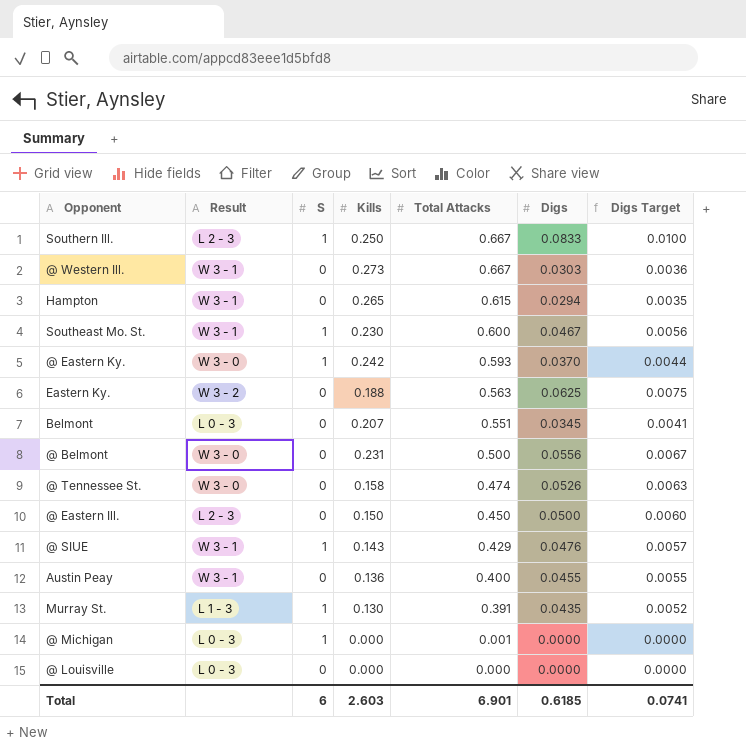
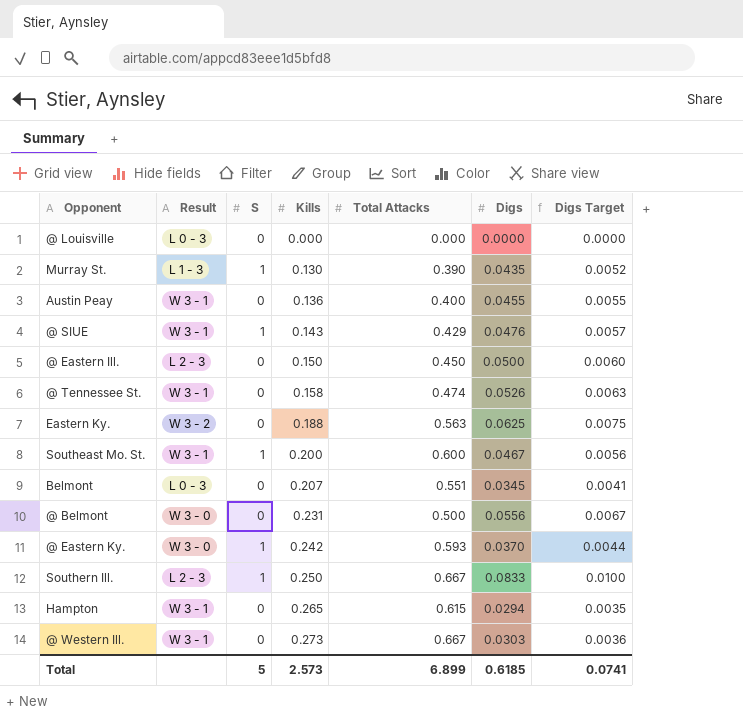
row order: Total Attacks descending -> Kills ascending
row @ Michigan: L 0 - 3 | 1 | 0.000 | 0.001 | 0.0000 | 0.0000 -> none
Murray St. | Total Attacks: 0.391 -> 0.390
@ Tennessee St. | Result: W 3 - 0 -> W 3 - 1
Southeast Mo. St. | Kills: 0.230 -> 0.200
Total | S: 6 -> 5
Total | Kills: 2.603 -> 2.573
Total | Total Attacks: 6.901 -> 6.899

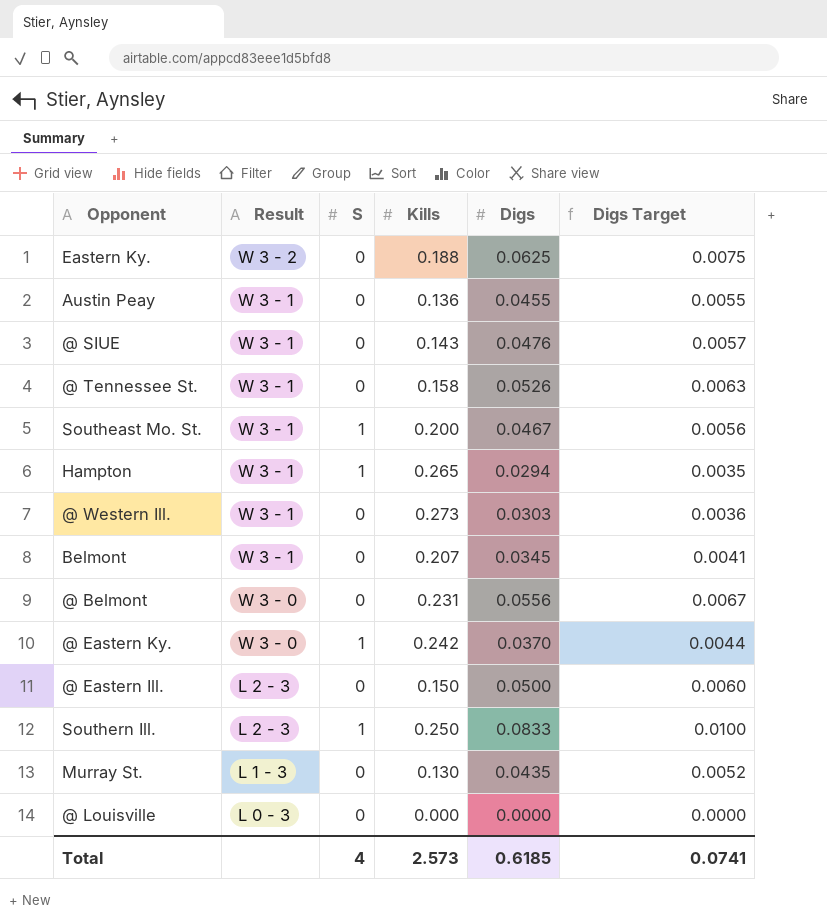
row order: Kills ascending -> Result descending
column Total Attacks | position: 5 -> none
@ SIUE | S: 1 -> 0
Hampton | S: 0 -> 1
Belmont | Result: L 0 - 3 -> W 3 - 1
Murray St. | S: 1 -> 0
Total | S: 5 -> 4

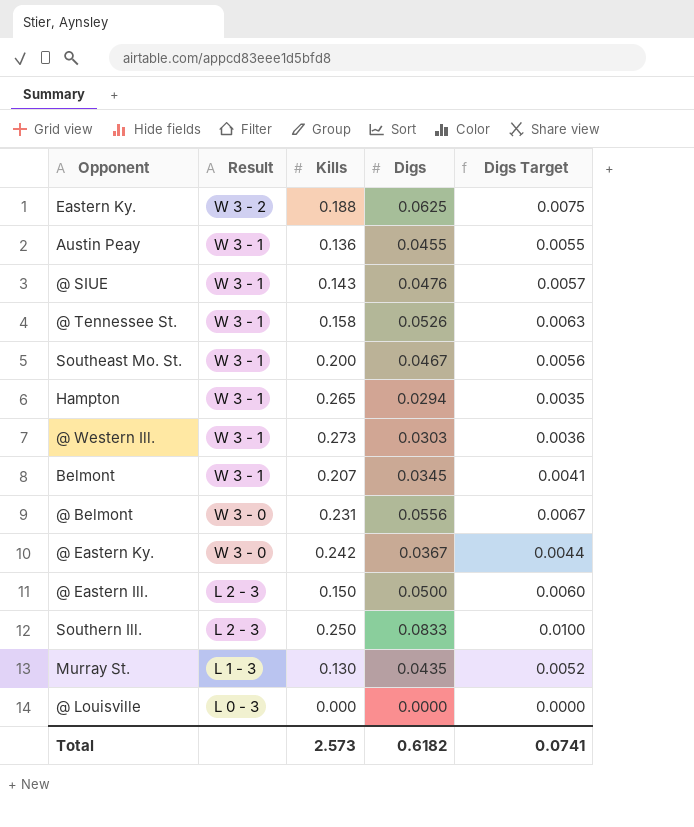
column S | position: 3 -> none
@ Eastern Ky. | Digs: 0.0370 -> 0.0367
Total | Digs: 0.6185 -> 0.6182

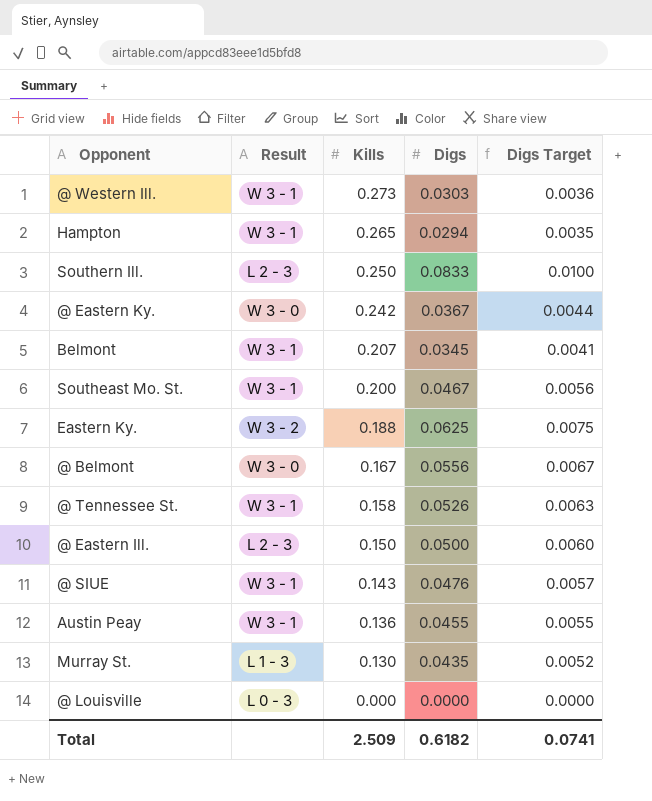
row order: Result descending -> Kills descending
@ Belmont | Kills: 0.231 -> 0.167
Total | Kills: 2.573 -> 2.509

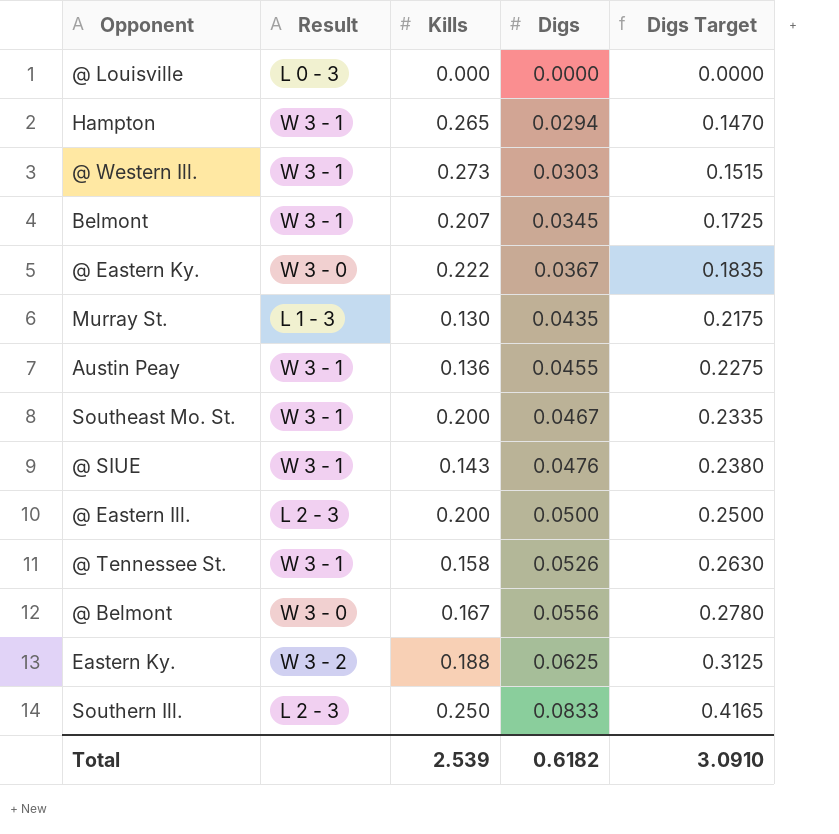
row order: Kills descending -> Digs ascending
column Digs Target | formula: [Digs] * 0.12 -> [Digs] * 5
@ Eastern Ky. | Kills: 0.242 -> 0.222
@ Eastern Ill. | Kills: 0.150 -> 0.200
Total | Kills: 2.509 -> 2.539
Total | Digs Target: 0.0741 -> 3.0910

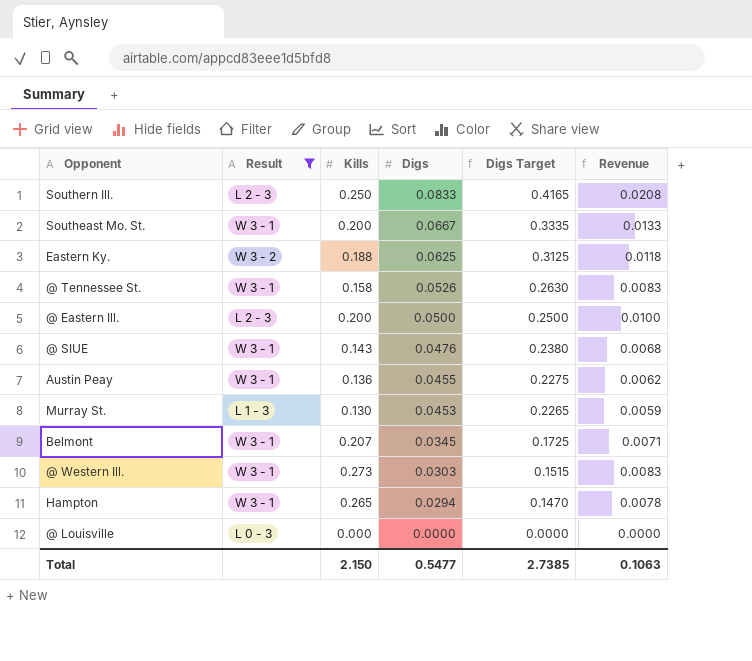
filter: none -> Result != W 3 - 0
row order: Digs ascending -> Digs descending
column Revenue | formula: none -> [Kills] * [Digs]
Southeast Mo. St. | Digs: 0.0467 -> 0.0667
Southeast Mo. St. | Digs Target: 0.2335 -> 0.3335
Murray St. | Digs: 0.0435 -> 0.0453
Murray St. | Digs Target: 0.2175 -> 0.2265
Total | Kills: 2.539 -> 2.150
Total | Digs: 0.6182 -> 0.5477
Total | Digs Target: 3.0910 -> 2.7385

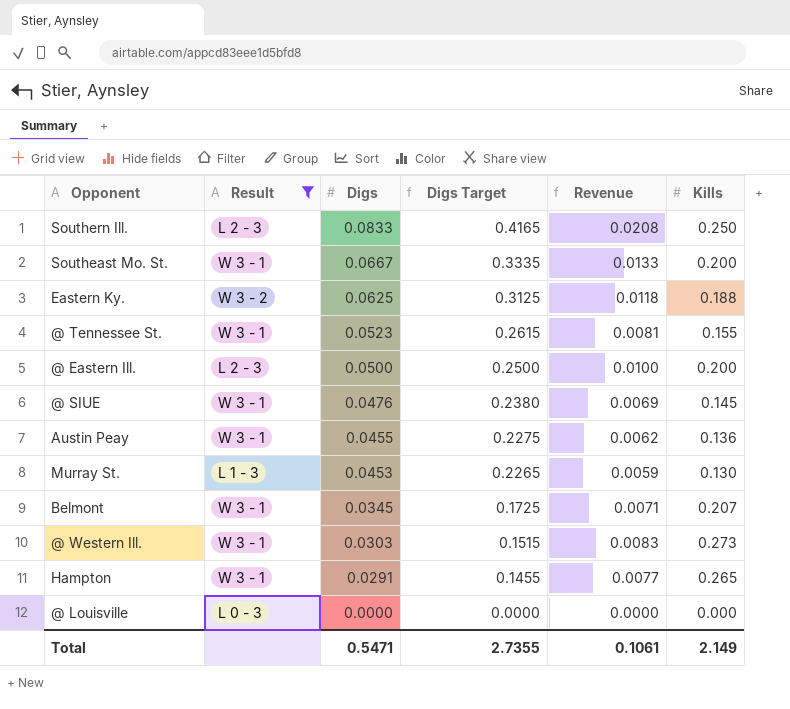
column Kills | position: 3 -> 6
@ Tennessee St. | Digs: 0.0526 -> 0.0523
@ Tennessee St. | Digs Target: 0.2630 -> 0.2615
@ Tennessee St. | Revenue: 0.0083 -> 0.0081
@ Tennessee St. | Kills: 0.158 -> 0.155
@ SIUE | Revenue: 0.0068 -> 0.0069
@ SIUE | Kills: 0.143 -> 0.145
Hampton | Digs: 0.0294 -> 0.0291
Hampton | Digs Target: 0.1470 -> 0.1455
Hampton | Revenue: 0.0078 -> 0.0077
Total | Digs: 0.5477 -> 0.5471
Total | Digs Target: 2.7385 -> 2.7355
Total | Revenue: 0.1063 -> 0.1061
Total | Kills: 2.150 -> 2.149

